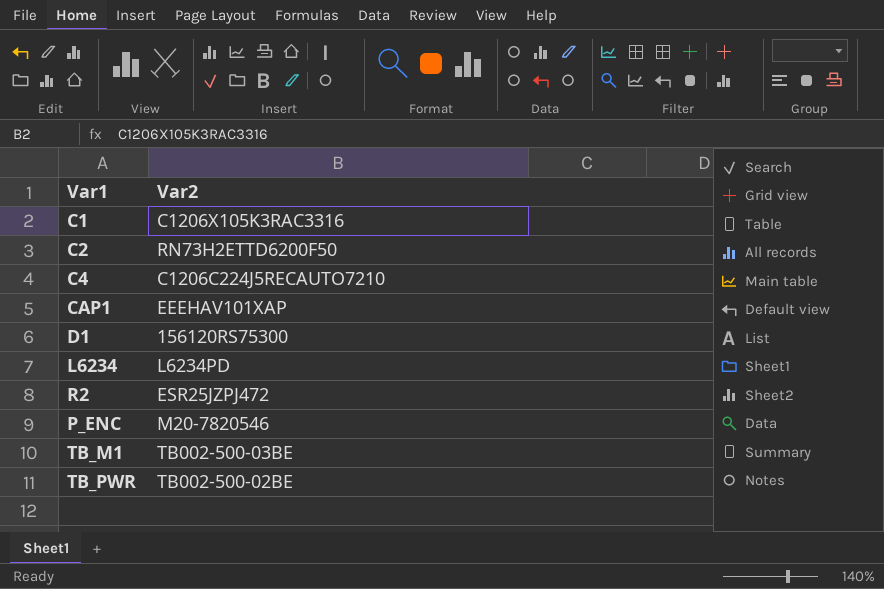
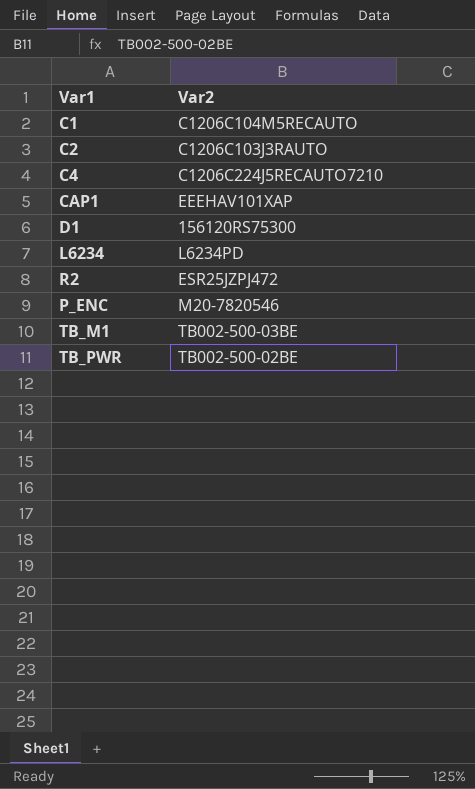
C1 | Var2: C1206X105K3RAC3316 -> C1206C104M5RECAUTO
C2 | Var2: RN73H2ETTD6200F50 -> C1206C103J3RAUTO

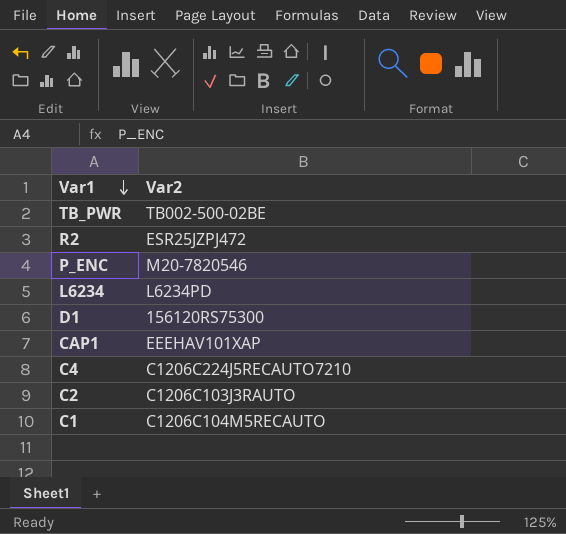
row order: none -> Var1 descending
row TB_M1: TB002-500-03BE -> none

